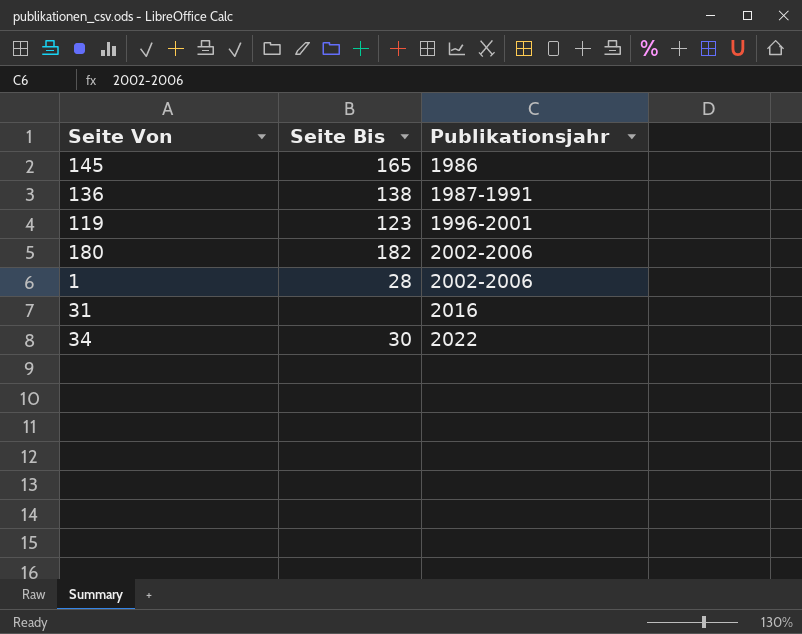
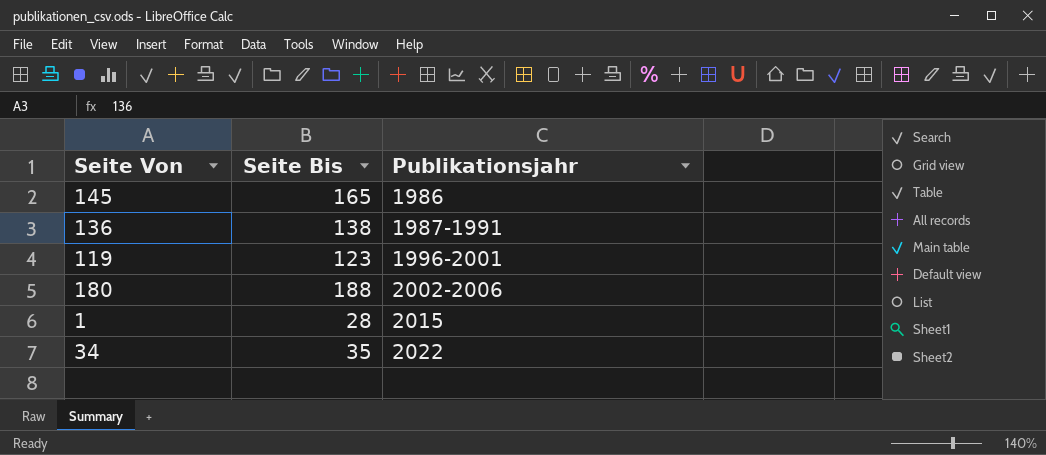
row 31: none | 2016 -> none
180 | Seite Bis: 182 -> 188
1 | Publikationsjahr: 2002-2006 -> 2015
34 | Seite Bis: 30 -> 35

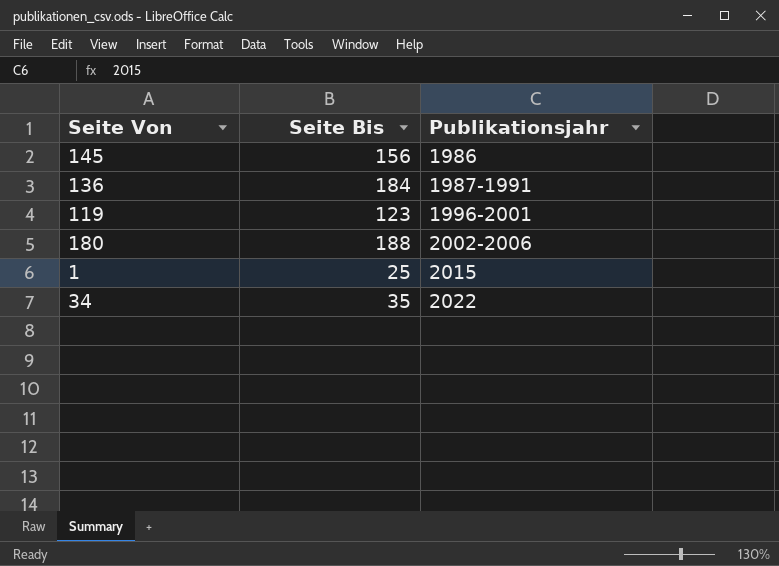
145 | Seite Bis: 165 -> 156
136 | Seite Bis: 138 -> 184
1 | Seite Bis: 28 -> 25

